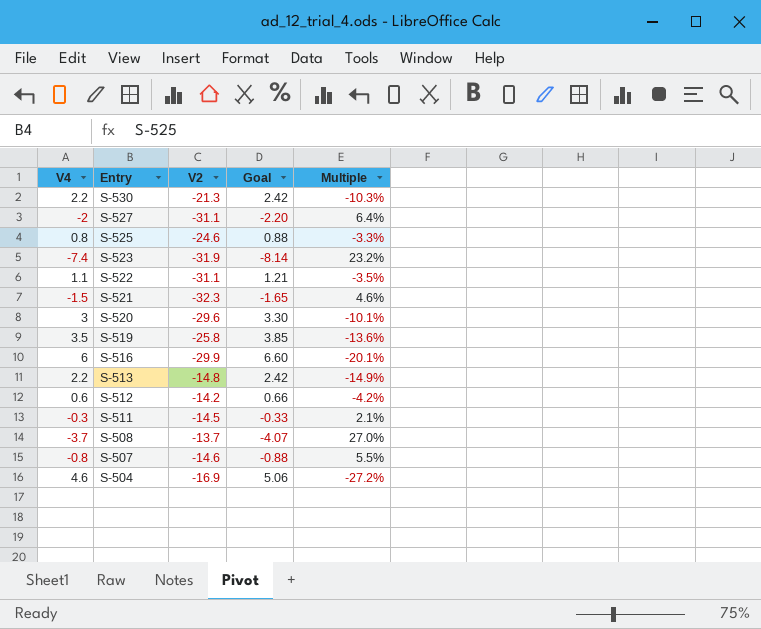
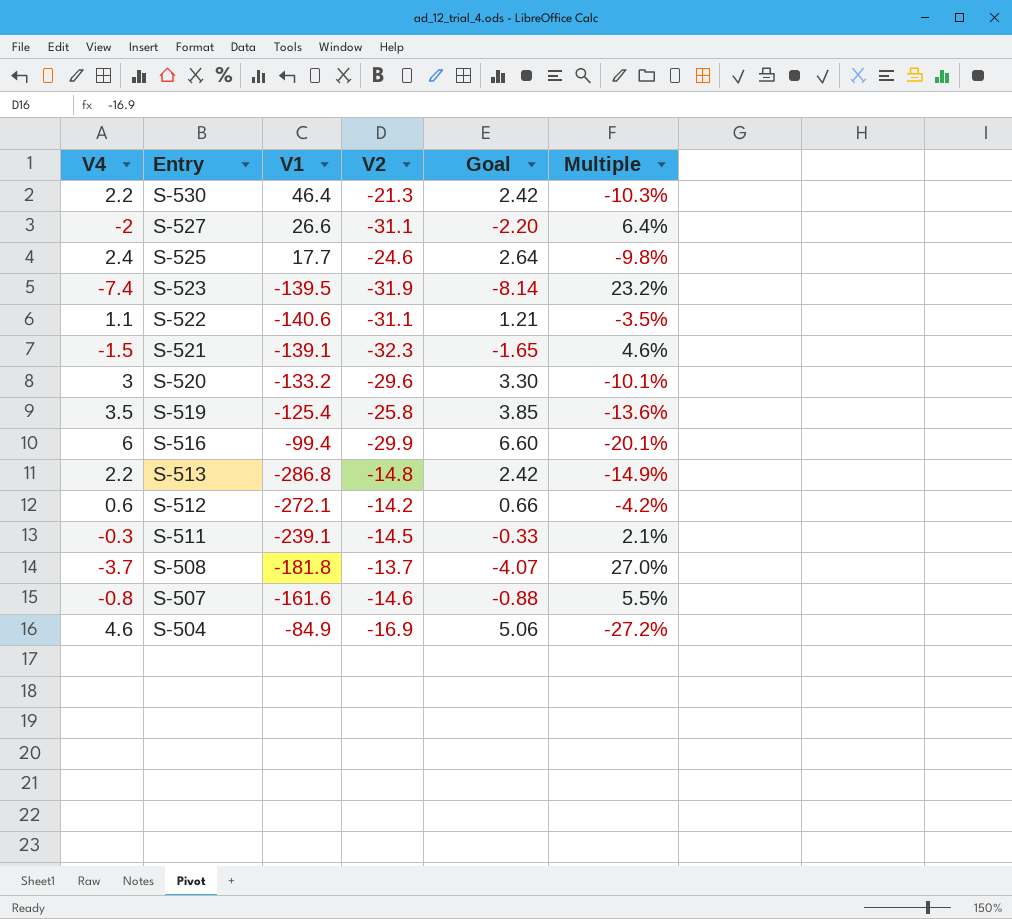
column V1 | position: none -> 3
S-525 | V4: 0.8 -> 2.4
S-525 | Goal: 0.88 -> 2.64
S-525 | Multiple: -3.3% -> -9.8%

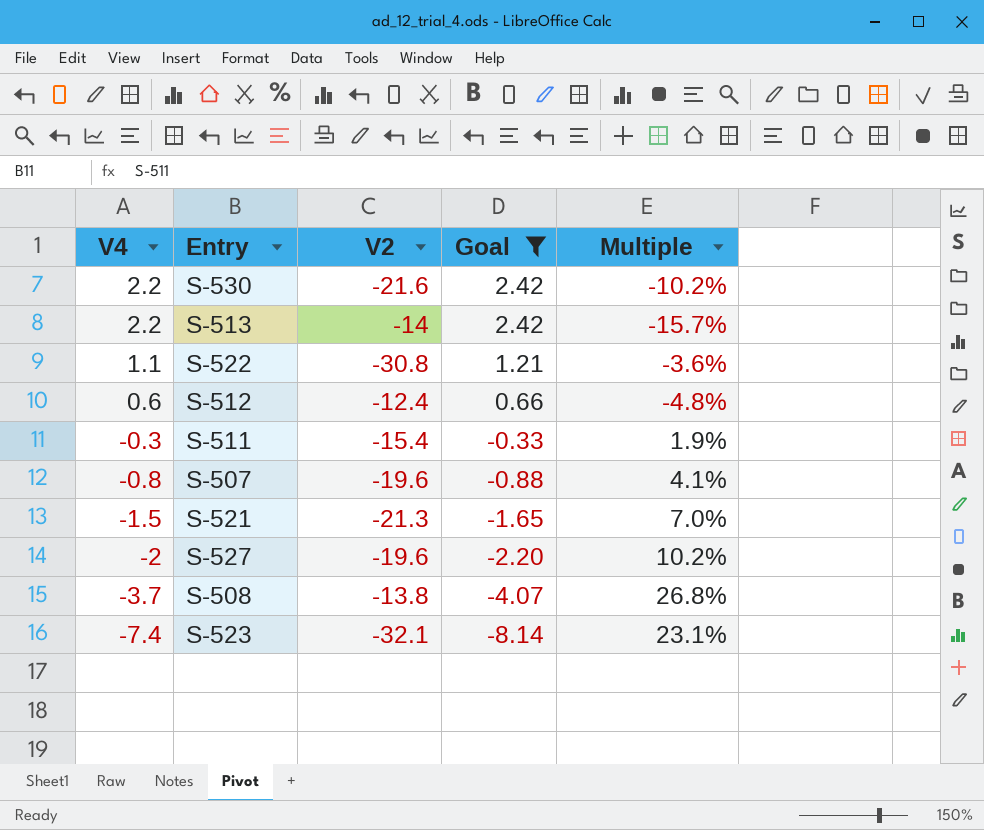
filter: none -> Goal <= 2.42
row order: Entry descending -> V4 descending
column V1 | position: 3 -> none
S-530 | V2: -21.3 -> -21.6
S-530 | Multiple: -10.3% -> -10.2%
S-513 | V2: -14.8 -> -14
S-513 | Multiple: -14.9% -> -15.7%
S-522 | V2: -31.1 -> -30.8
S-522 | Multiple: -3.5% -> -3.6%
S-512 | V2: -14.2 -> -12.4
S-512 | Multiple: -4.2% -> -4.8%
S-511 | V2: -14.5 -> -15.4
S-511 | Multiple: 2.1% -> 1.9%
S-507 | V2: -14.6 -> -19.6
S-507 | Multiple: 5.5% -> 4.1%
S-521 | V2: -32.3 -> -21.3
S-521 | Multiple: 4.6% -> 7.0%
S-527 | V2: -31.1 -> -19.6
S-527 | Multiple: 6.4% -> 10.2%
S-508 | V2: -13.7 -> -13.8
S-508 | Multiple: 27.0% -> 26.8%
S-523 | V2: -31.9 -> -32.1
S-523 | Multiple: 23.2% -> 23.1%

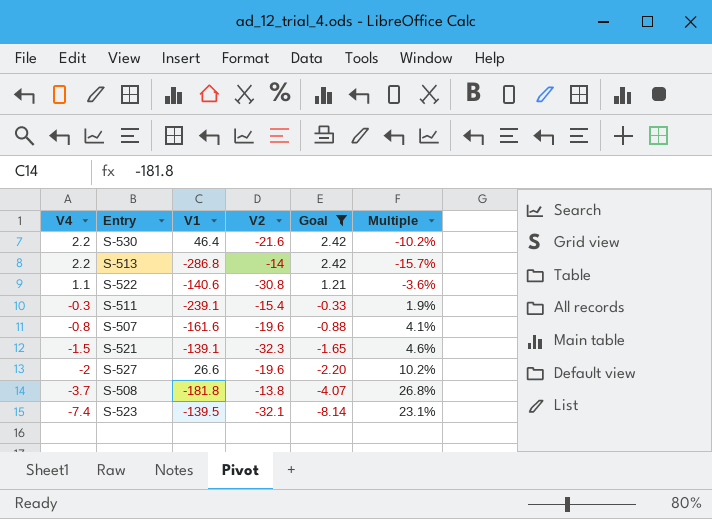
column V1 | position: none -> 3
row S-512: 0.6 | -12.4 | 0.66 | -4.8% -> none
S-521 | V2: -21.3 -> -32.3
S-521 | Multiple: 7.0% -> 4.6%

